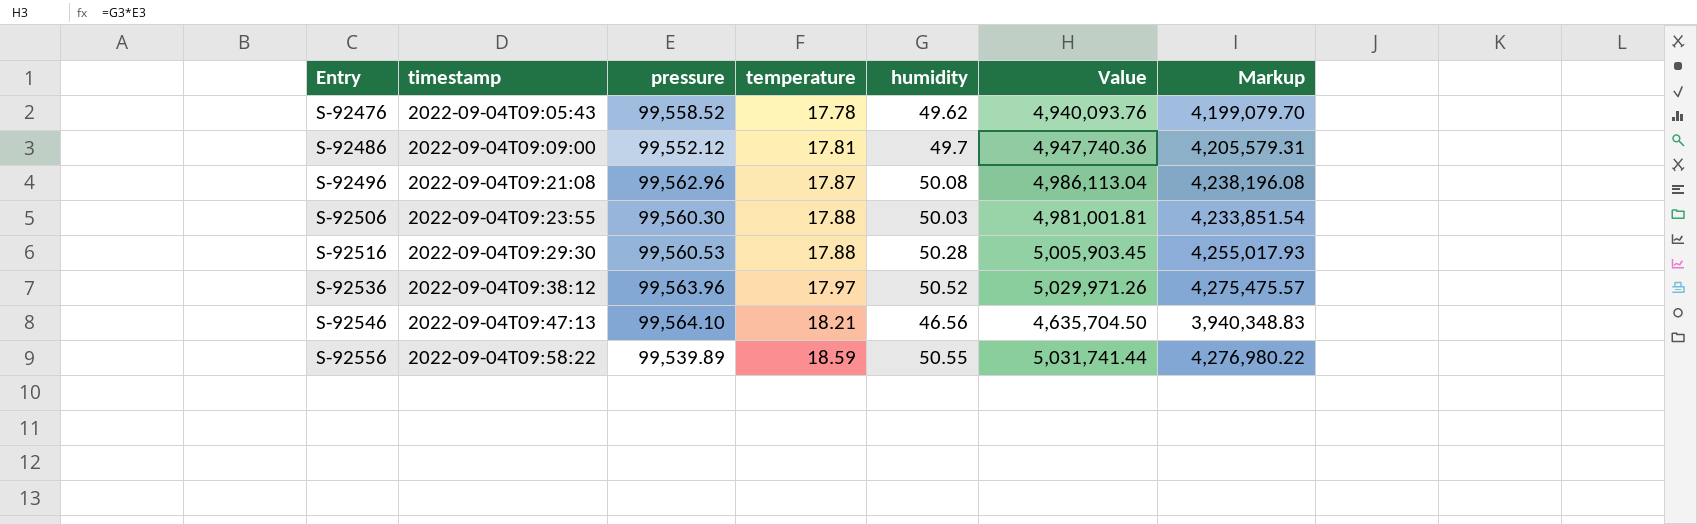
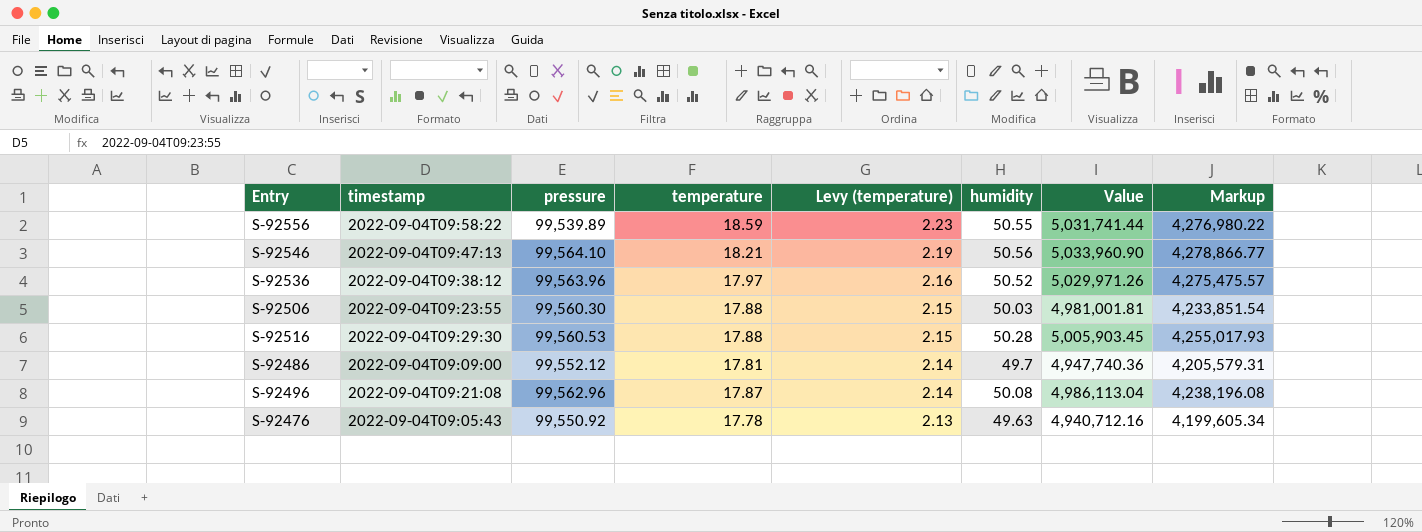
row order: Entry ascending -> Levy (temperature) descending
column Levy (temperature) | formula: none -> [temperature] * 0.12
S-92546 | humidity: 46.56 -> 50.56
S-92546 | Value: 4,635,704.50 -> 5,033,960.90
S-92546 | Markup: 3,940,348.83 -> 4,278,866.77
S-92476 | pressure: 99,558.52 -> 99,550.92
S-92476 | humidity: 49.62 -> 49.63
S-92476 | Value: 4,940,093.76 -> 4,940,712.16
S-92476 | Markup: 4,199,079.70 -> 4,199,605.34

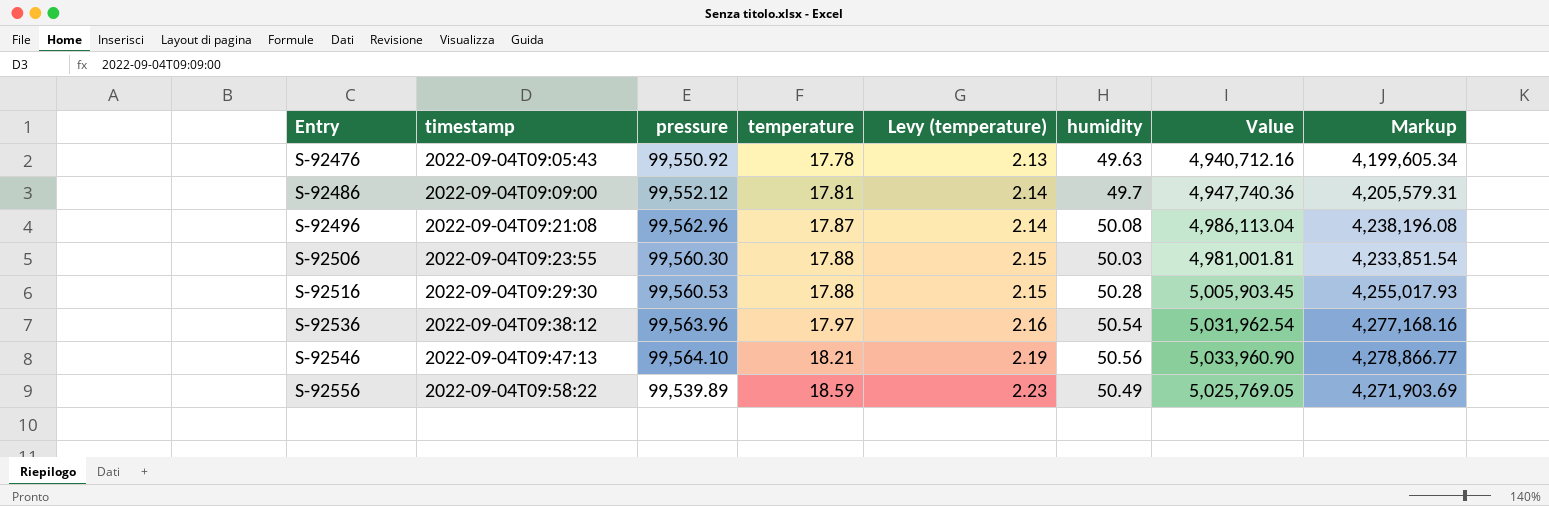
row order: Levy (temperature) descending -> Entry ascending
S-92536 | humidity: 50.52 -> 50.54
S-92536 | Value: 5,029,971.26 -> 5,031,962.54
S-92536 | Markup: 4,275,475.57 -> 4,277,168.16
S-92556 | humidity: 50.55 -> 50.49
S-92556 | Value: 5,031,741.44 -> 5,025,769.05
S-92556 | Markup: 4,276,980.22 -> 4,271,903.69

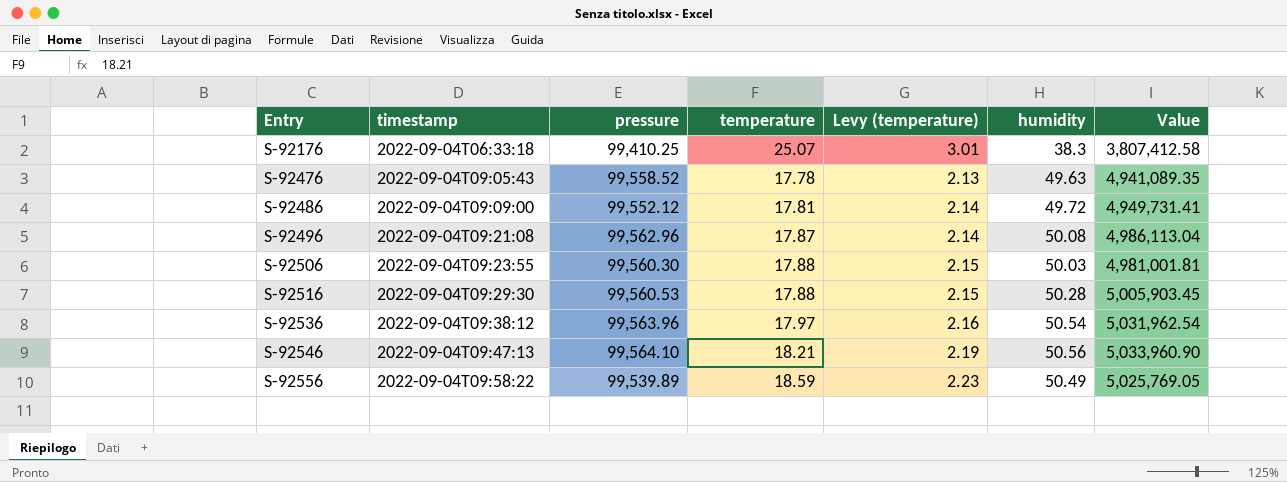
column Markup | formula: [Value] * 0.85 -> none
row S-92176: none -> 2022-09-04T06:33:18 | 99,410.25 | 25.07 | 3.01 | 38.3 | 3,807,412.58
S-92476 | pressure: 99,550.92 -> 99,558.52
S-92476 | Value: 4,940,712.16 -> 4,941,089.35
S-92486 | humidity: 49.7 -> 49.72
S-92486 | Value: 4,947,740.36 -> 4,949,731.41

